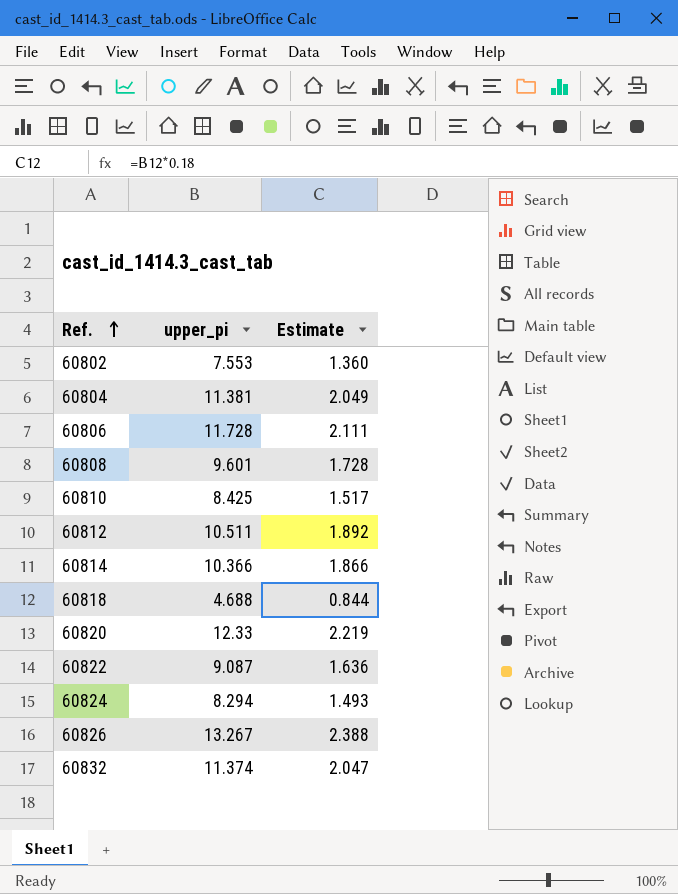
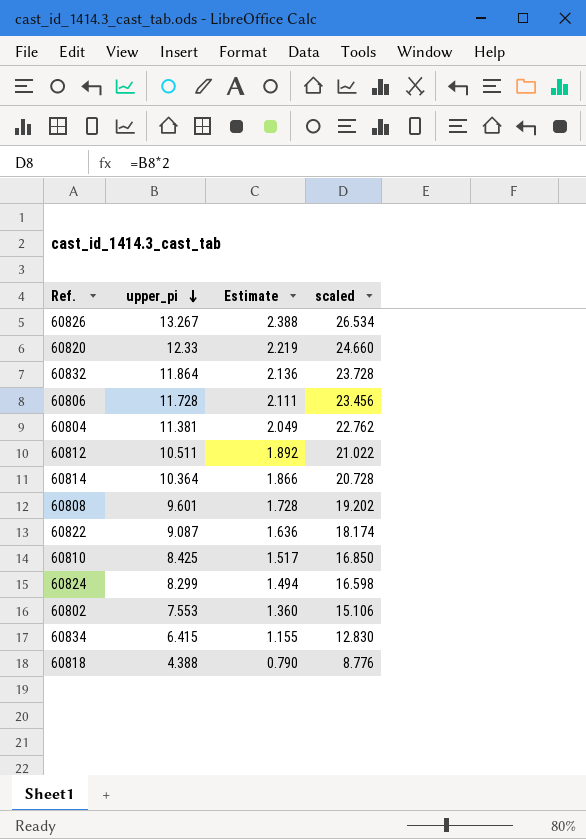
row order: Ref. ascending -> upper_pi descending
column scaled | formula: none -> [upper_pi] * 2
60832 | upper_pi: 11.374 -> 11.864
60832 | Estimate: 2.047 -> 2.136
60814 | upper_pi: 10.366 -> 10.364
60824 | upper_pi: 8.294 -> 8.299
60824 | Estimate: 1.493 -> 1.494
row 60834: none -> 6.415 | 1.155 | 12.830
60818 | upper_pi: 4.688 -> 4.388
60818 | Estimate: 0.844 -> 0.790

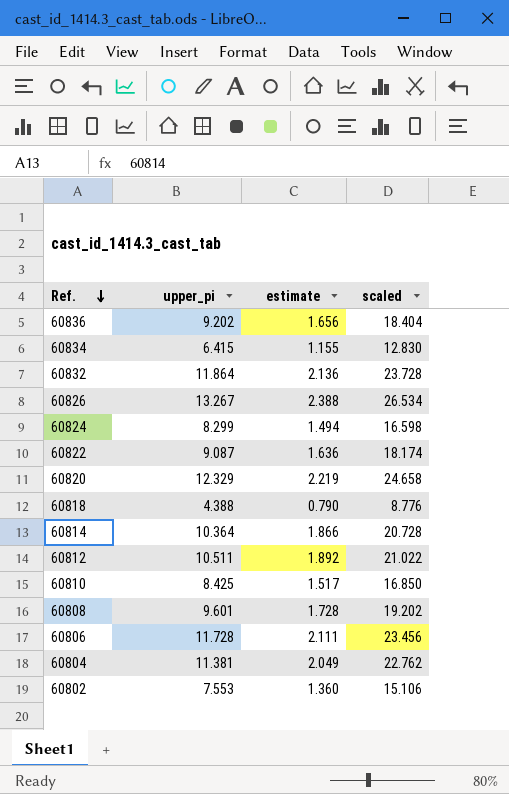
row order: upper_pi descending -> Ref. descending
column name: Estimate -> estimate
row 60836: none -> 9.202 | 1.656 | 18.404
60820 | upper_pi: 12.33 -> 12.329
60820 | scaled: 24.660 -> 24.658

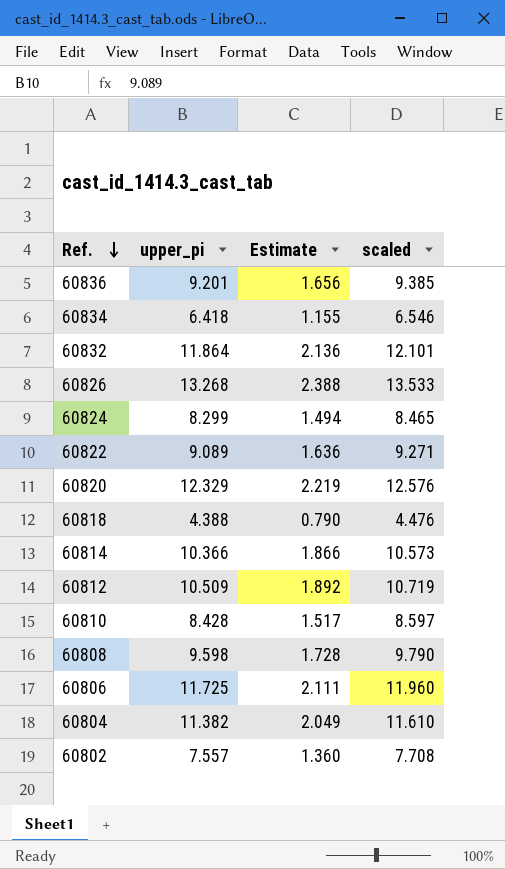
column name: estimate -> Estimate
column scaled | formula: [upper_pi] * 2 -> [upper_pi] * 1.02
60836 | upper_pi: 9.202 -> 9.201
60834 | upper_pi: 6.415 -> 6.418
60826 | upper_pi: 13.267 -> 13.268
60822 | upper_pi: 9.087 -> 9.089
60814 | upper_pi: 10.364 -> 10.366
60812 | upper_pi: 10.511 -> 10.509
60810 | upper_pi: 8.425 -> 8.428
60808 | upper_pi: 9.601 -> 9.598
60806 | upper_pi: 11.728 -> 11.725
60804 | upper_pi: 11.381 -> 11.382
60802 | upper_pi: 7.553 -> 7.557

